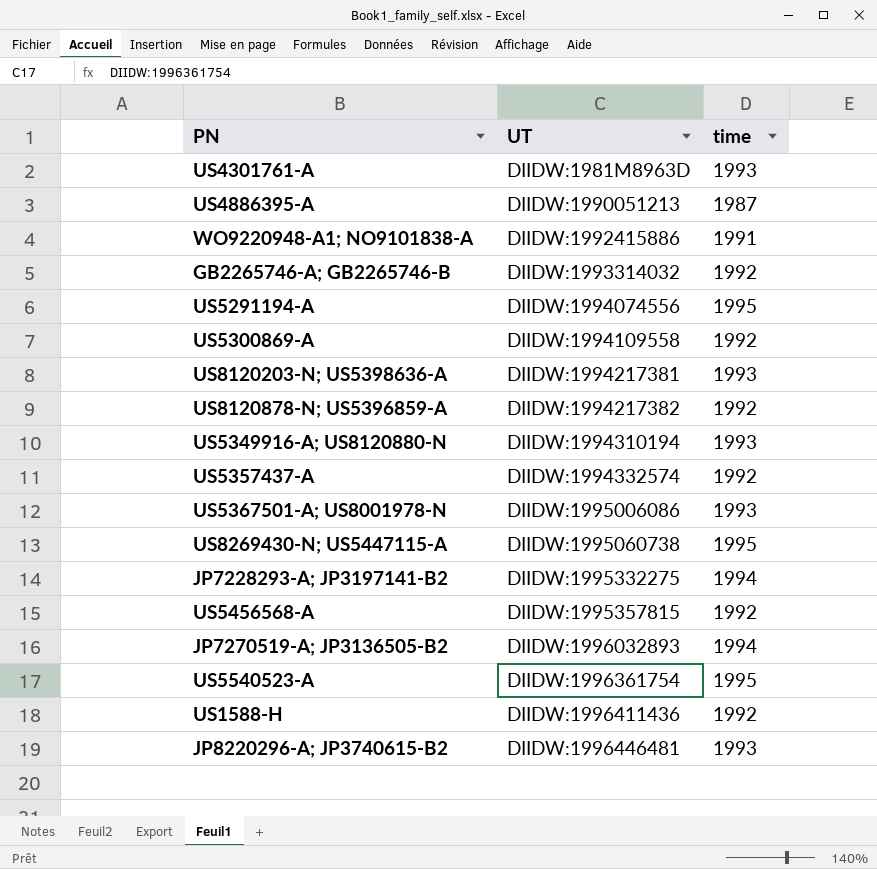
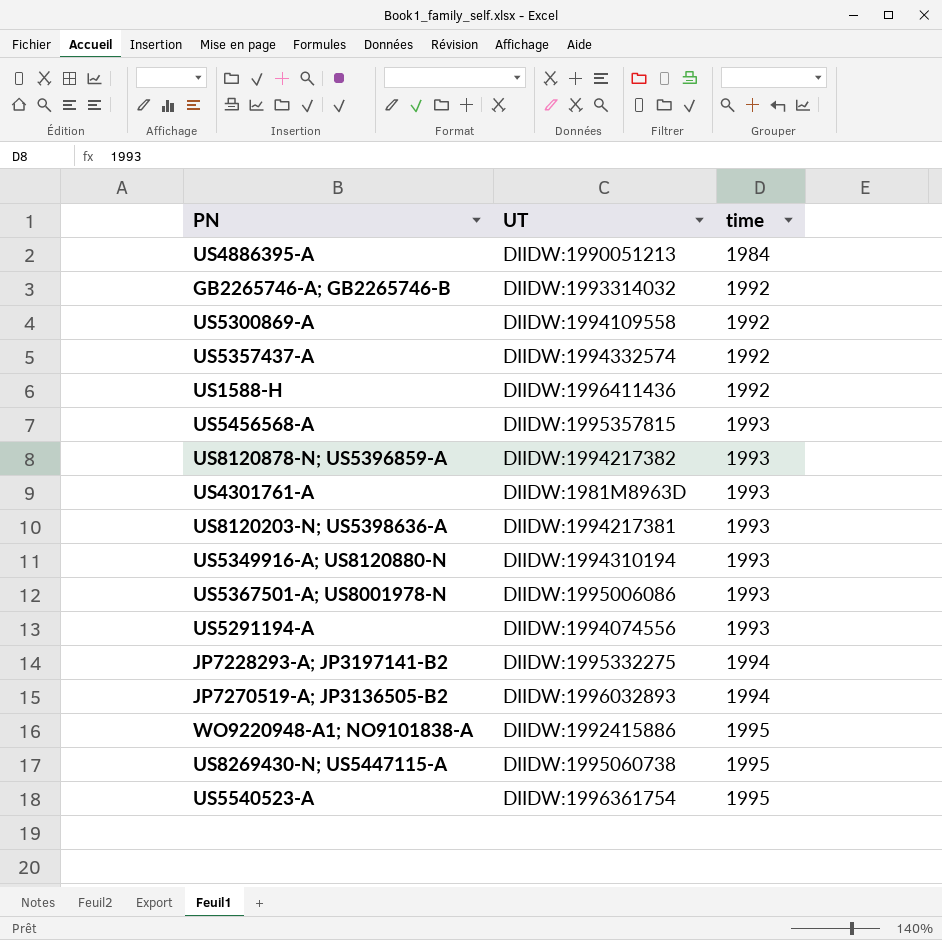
row order: UT ascending -> time ascending
row JP8220296-A; JP3740615-B2: DIIDW:1996446481 | 1993 -> none
US4886395-A | time: 1987 -> 1984
US5456568-A | time: 1992 -> 1993
US8120878-N; US5396859-A | time: 1992 -> 1993
US5291194-A | time: 1995 -> 1993
WO9220948-A1; NO9101838-A | time: 1991 -> 1995

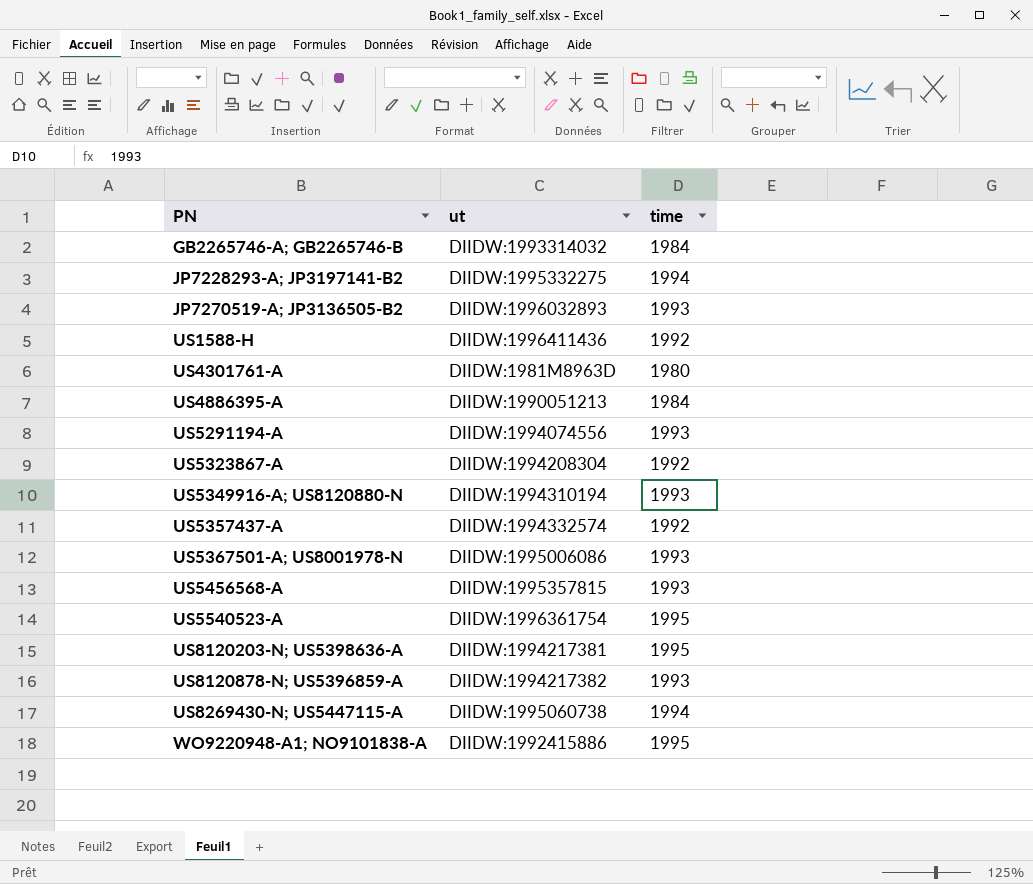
row order: time ascending -> PN ascending
column name: UT -> ut
row US5300869-A: DIIDW:1994109558 | 1992 -> none
GB2265746-A; GB2265746-B | time: 1992 -> 1984
JP7270519-A; JP3136505-B2 | time: 1994 -> 1993
US4301761-A | time: 1993 -> 1980
row US5323867-A: none -> DIIDW:1994208304 | 1992
US8120203-N; US5398636-A | time: 1993 -> 1995
US8269430-N; US5447115-A | time: 1995 -> 1994

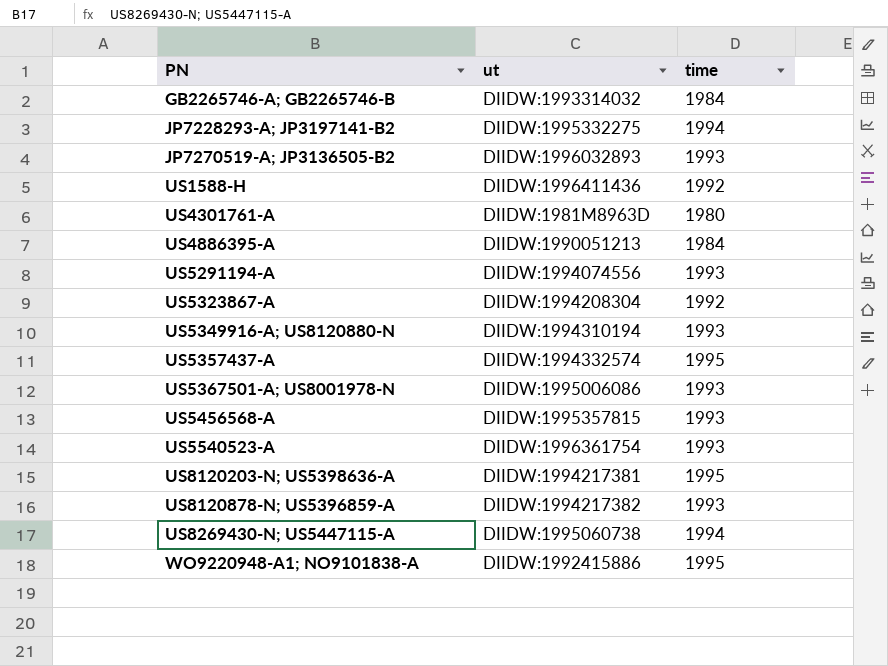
US5357437-A | time: 1992 -> 1995
US5540523-A | time: 1995 -> 1993

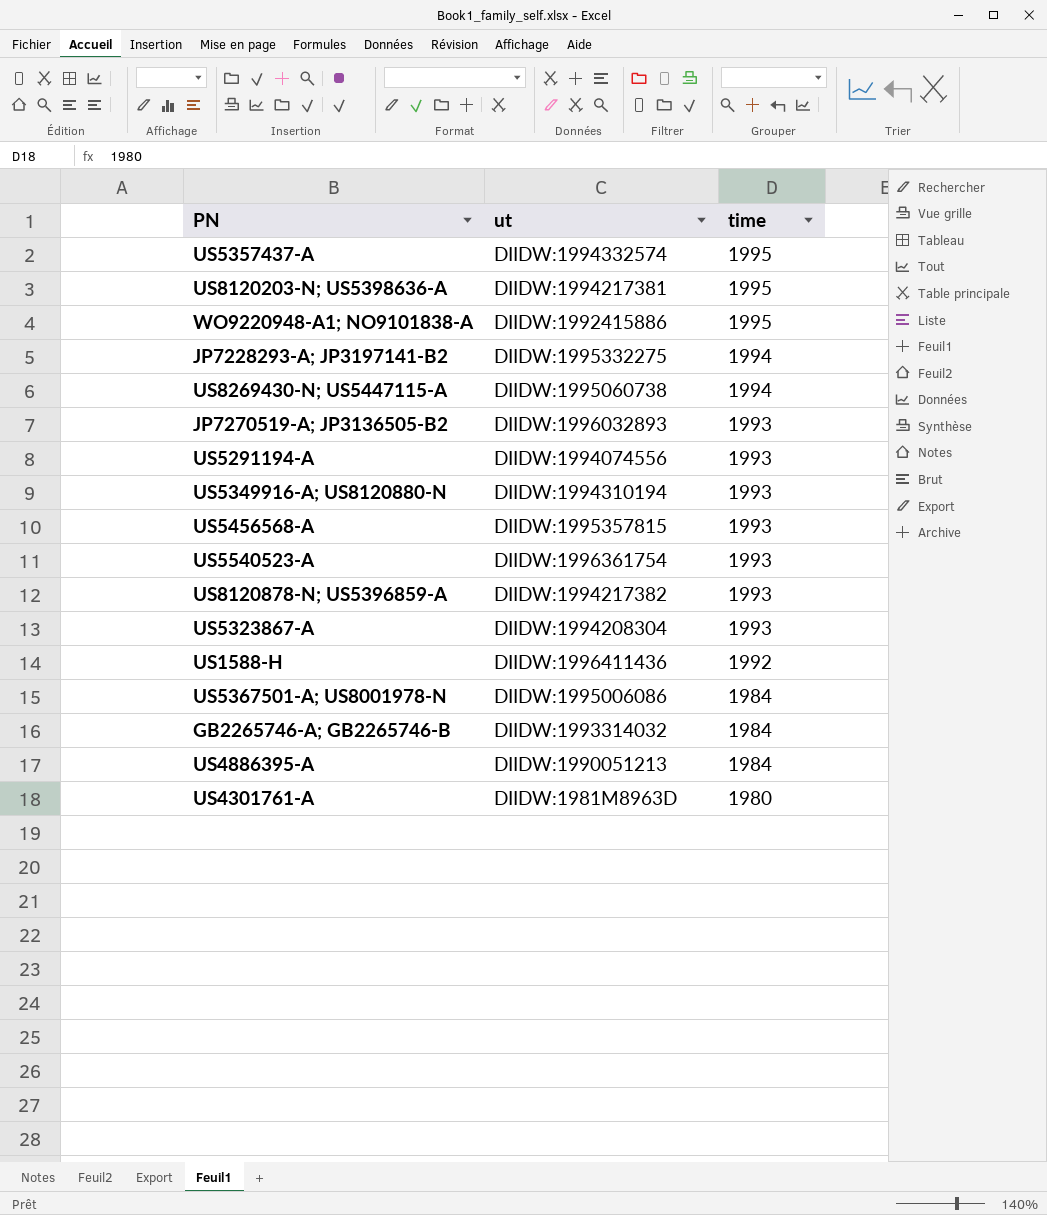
row order: PN ascending -> time descending
US5323867-A | time: 1992 -> 1993
US5367501-A; US8001978-N | time: 1993 -> 1984

